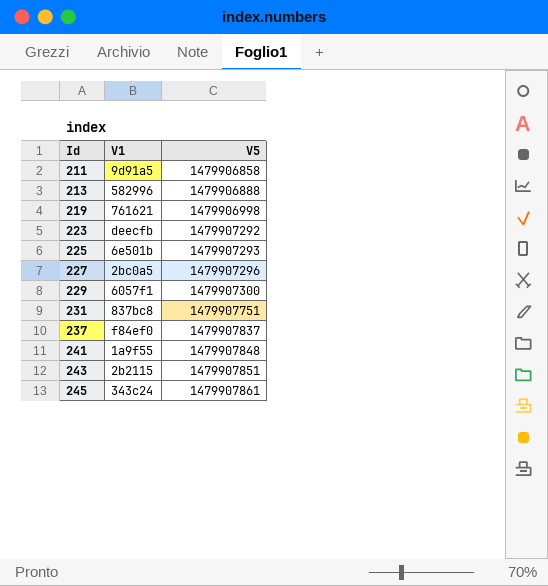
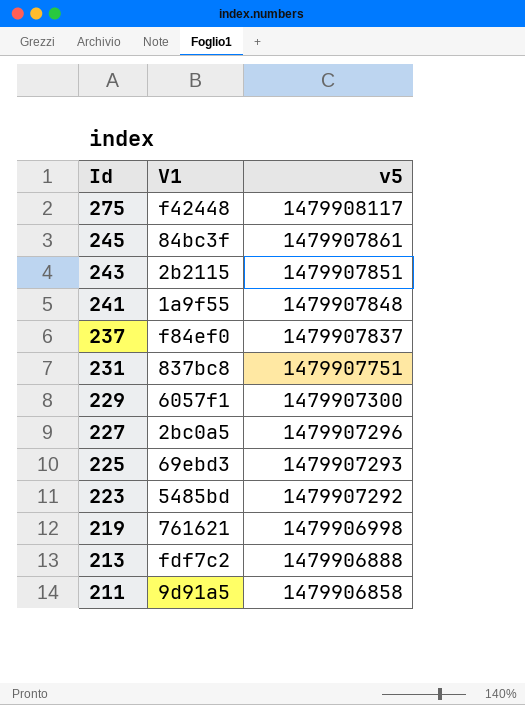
row order: Id ascending -> Id descending
column name: V5 -> v5
row 275: none -> f42448 | 1479908117
245 | V1: 343c24 -> 84bc3f
225 | V1: 6e501b -> 69ebd3
223 | V1: deecfb -> 5485bd
213 | V1: 582996 -> fdf7c2

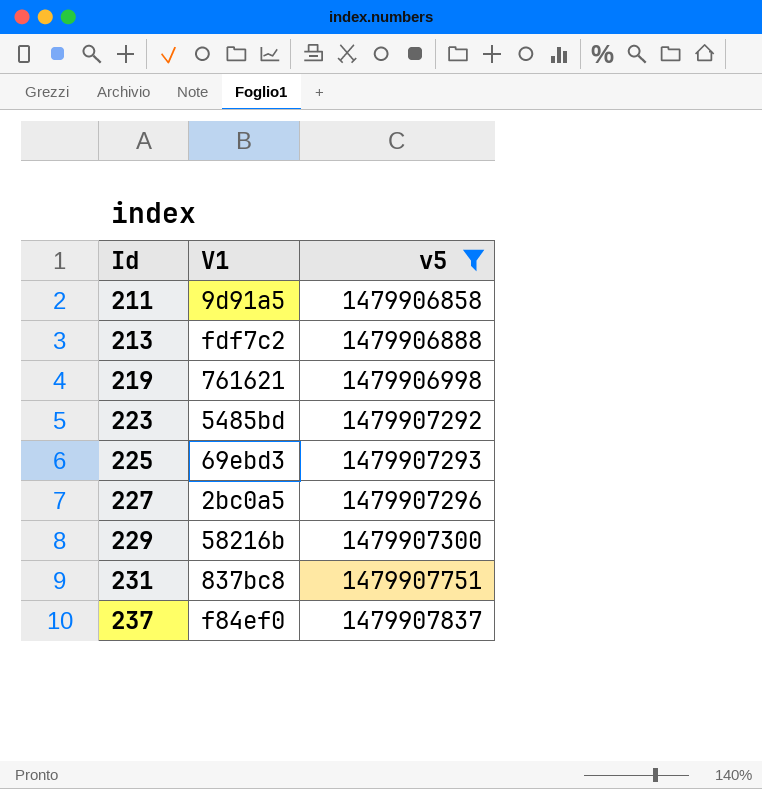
filter: none -> v5 <= 1479907837
row order: Id descending -> Id ascending
229 | V1: 6057f1 -> 58216b

